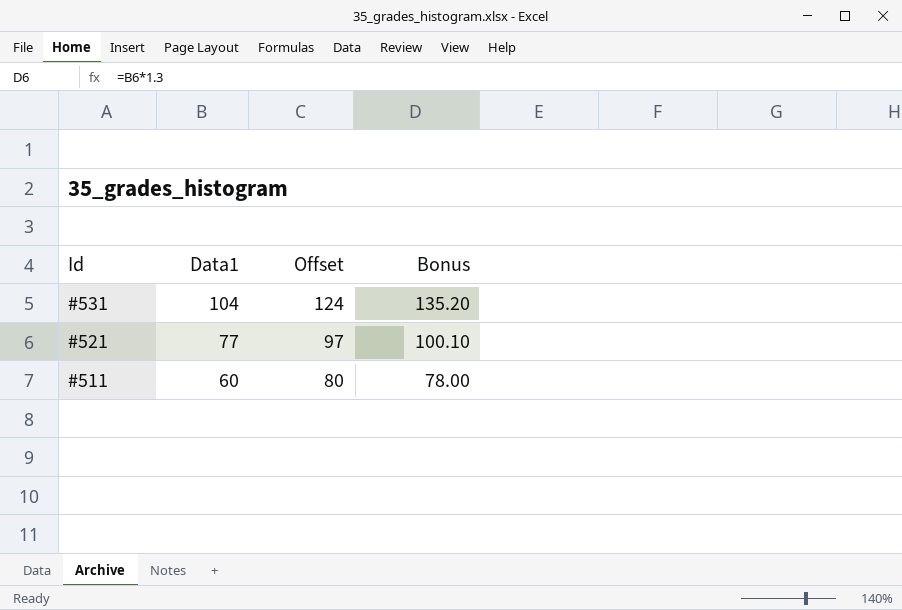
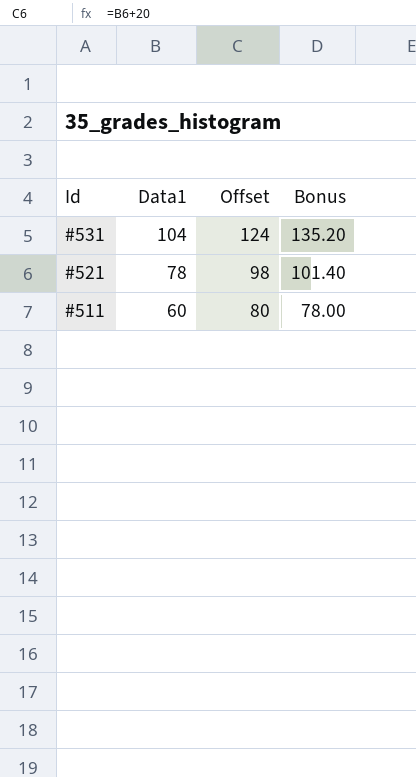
#521 | Data1: 77 -> 78
#521 | Offset: 97 -> 98
#521 | Bonus: 100.10 -> 101.40

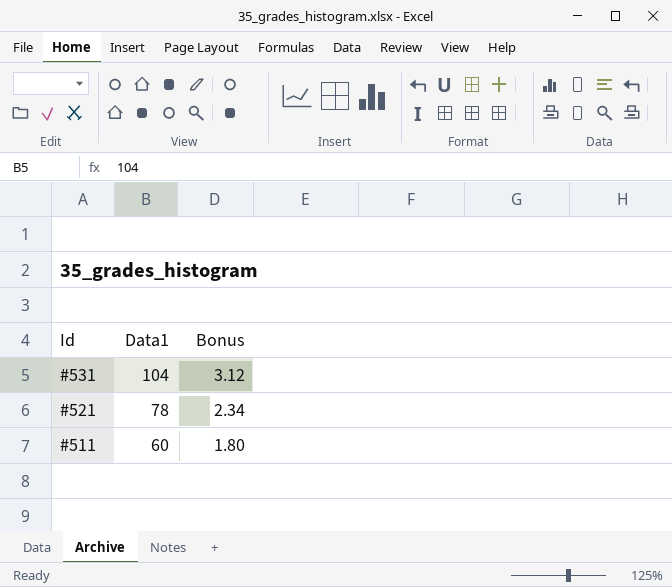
column Offset | formula: [Data1] + 20 -> none
column Bonus | formula: [Data1] * 1.3 -> [Data1] * 0.03

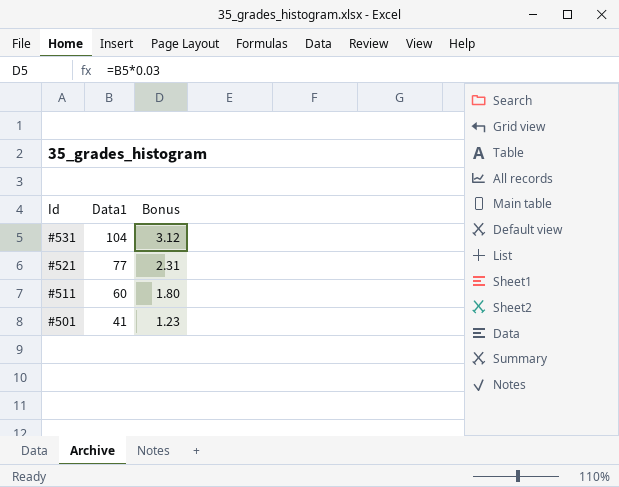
#521 | Data1: 78 -> 77
#521 | Bonus: 2.34 -> 2.31
row #501: none -> 41 | 1.23

